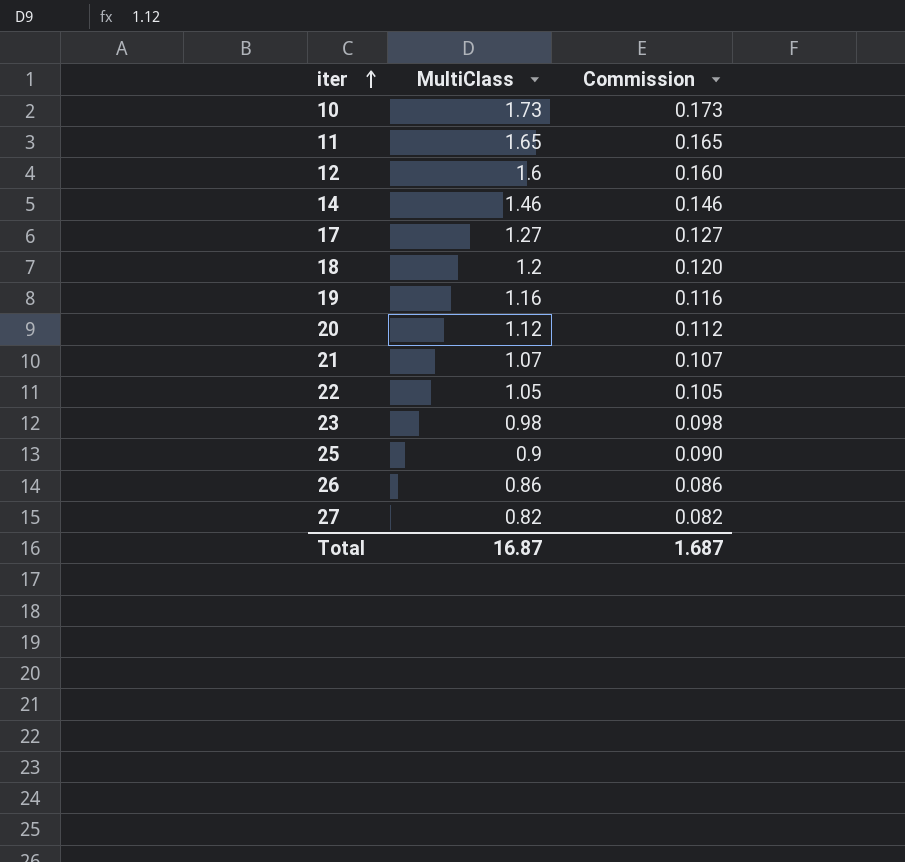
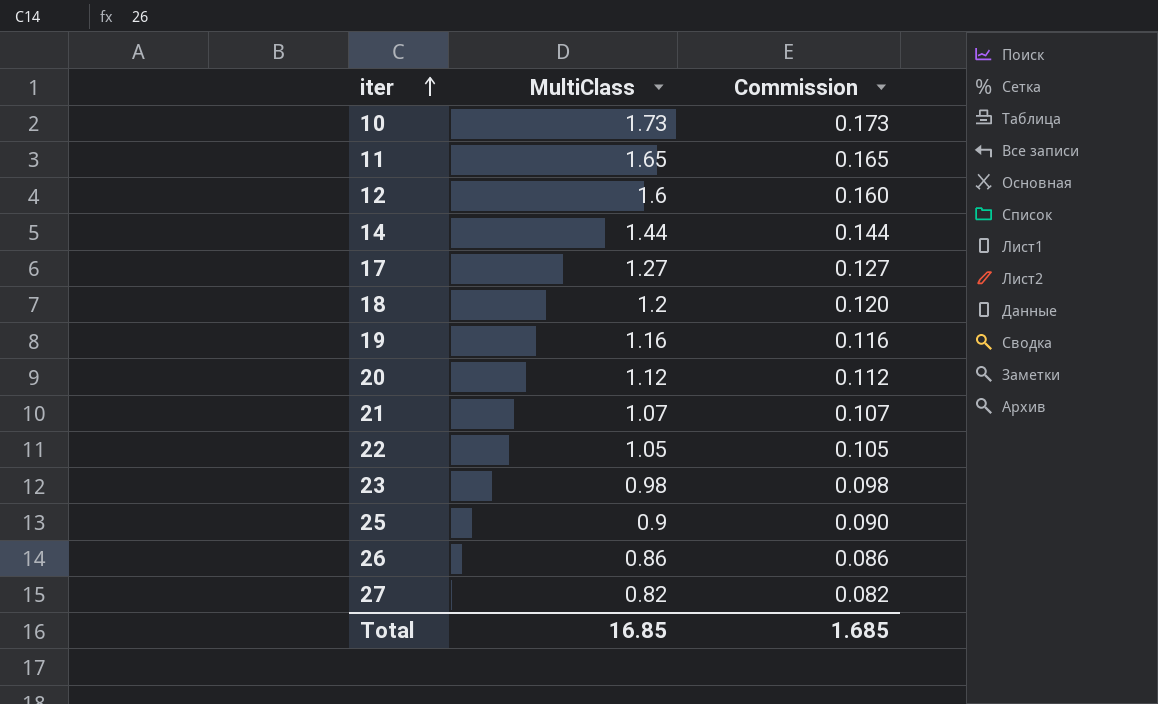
14 | MultiClass: 1.46 -> 1.44
14 | Commission: 0.146 -> 0.144
Total | MultiClass: 16.87 -> 16.85
Total | Commission: 1.687 -> 1.685

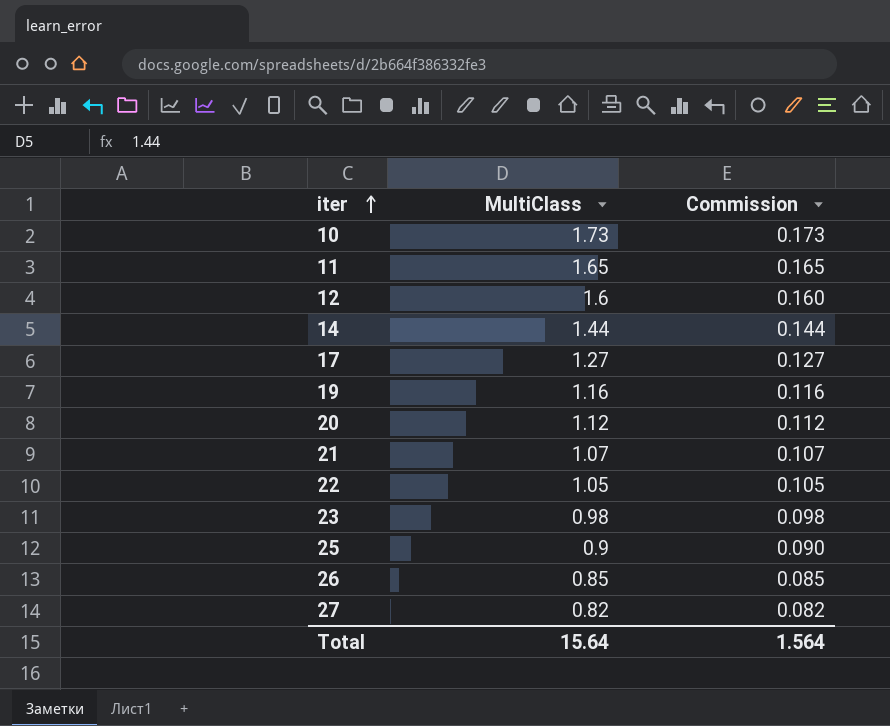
row 18: 1.2 | 0.120 -> none
26 | MultiClass: 0.86 -> 0.85
26 | Commission: 0.086 -> 0.085
Total | MultiClass: 16.85 -> 15.64
Total | Commission: 1.685 -> 1.564

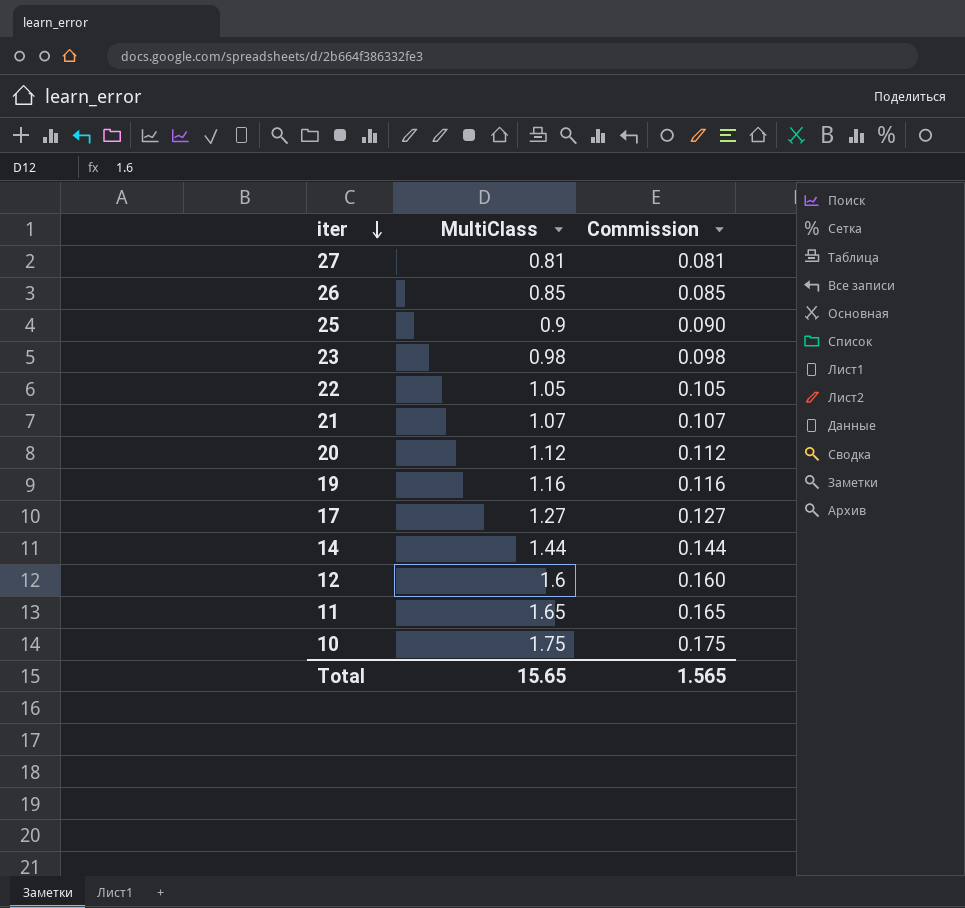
row order: iter ascending -> iter descending
27 | MultiClass: 0.82 -> 0.81
27 | Commission: 0.082 -> 0.081
10 | MultiClass: 1.73 -> 1.75
10 | Commission: 0.173 -> 0.175
Total | MultiClass: 15.64 -> 15.65
Total | Commission: 1.564 -> 1.565

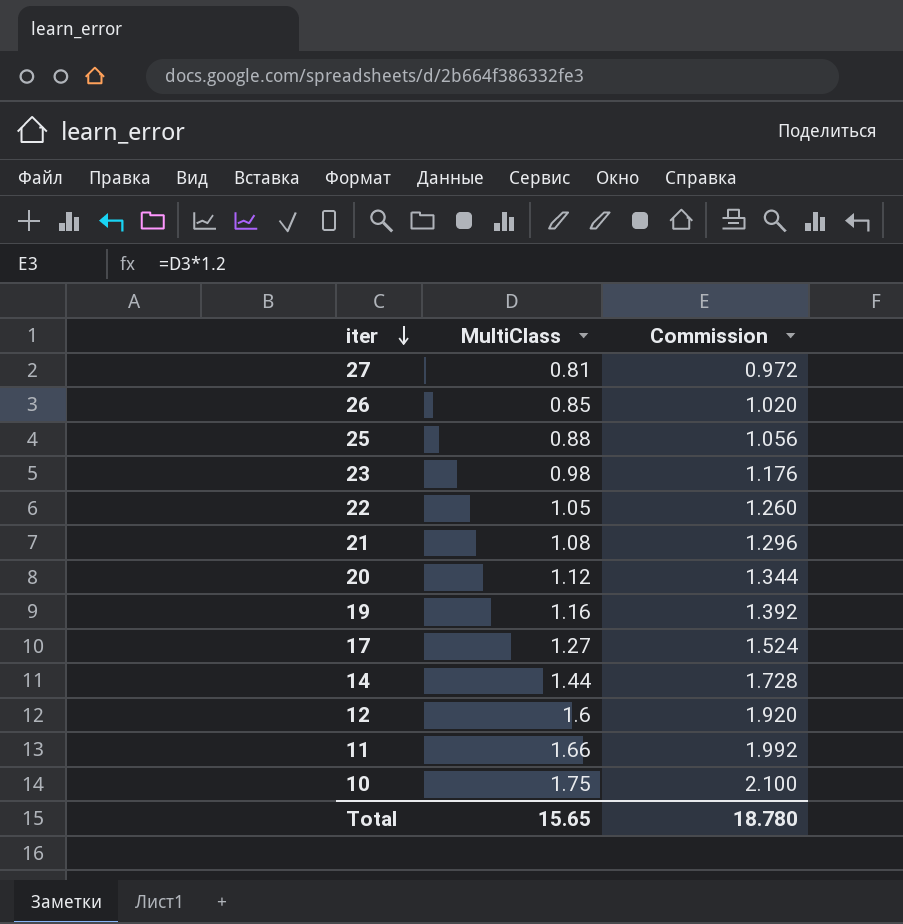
column Commission | formula: [MultiClass] * 0.1 -> [MultiClass] * 1.2
25 | MultiClass: 0.9 -> 0.88
21 | MultiClass: 1.07 -> 1.08
11 | MultiClass: 1.65 -> 1.66
Total | Commission: 1.565 -> 18.780

